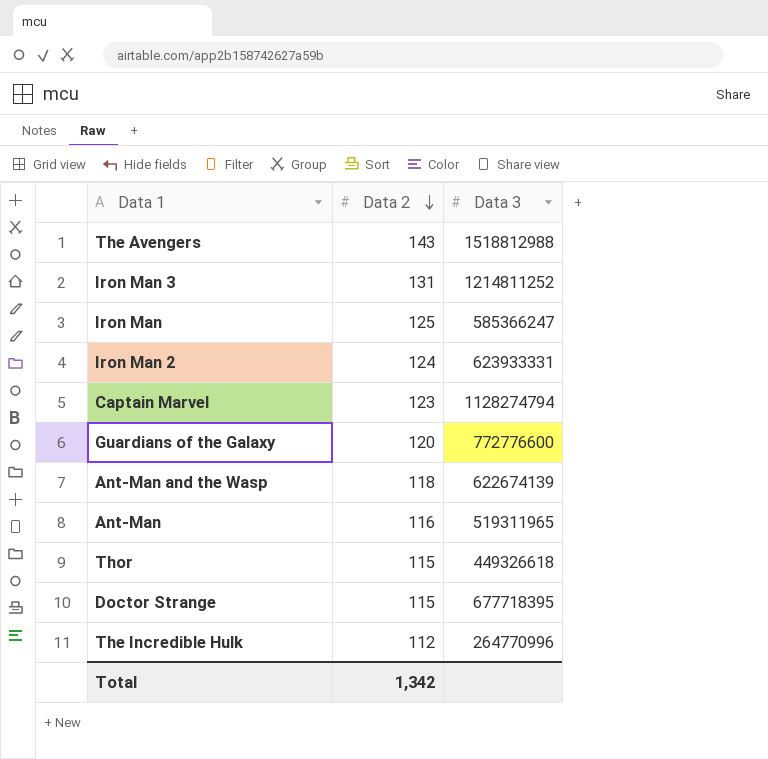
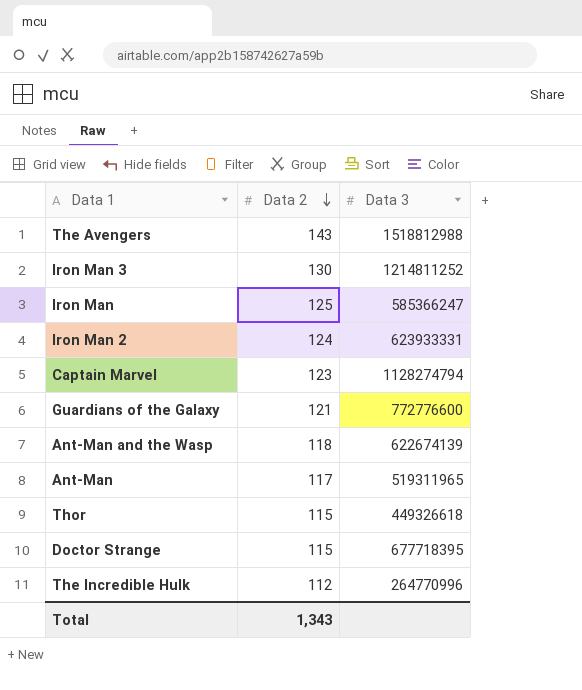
Iron Man 3 | Data 2: 131 -> 130
Guardians of the Galaxy | Data 2: 120 -> 121
Ant-Man | Data 2: 116 -> 117
Total | Data 2: 1,342 -> 1,343

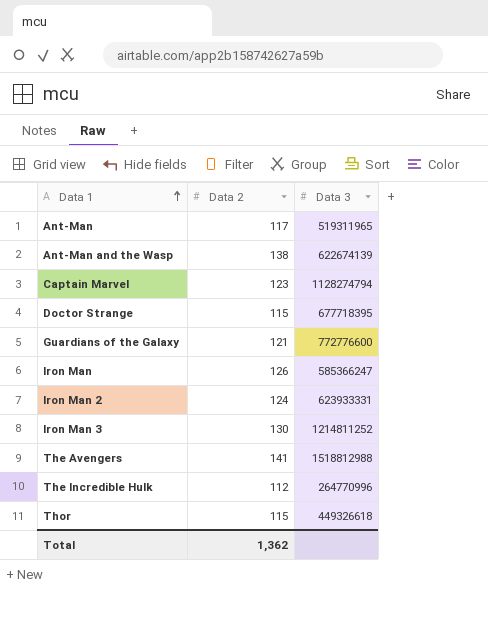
row order: Data 2 descending -> Data 1 ascending
Ant-Man and the Wasp | Data 2: 118 -> 138
Iron Man | Data 2: 125 -> 126
The Avengers | Data 2: 143 -> 141
Total | Data 2: 1,343 -> 1,362

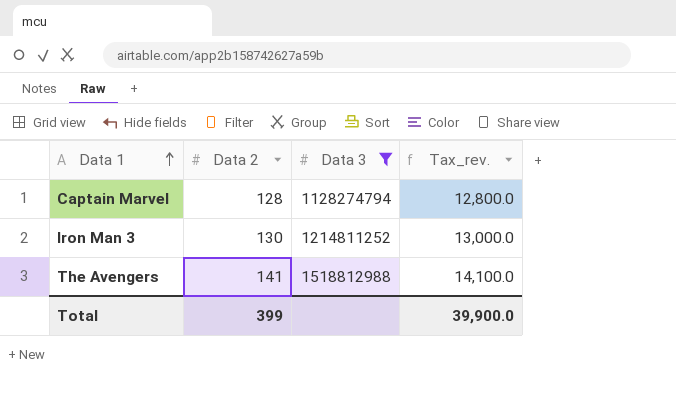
filter: none -> Data 3 >= 1128274794
column Tax_rev. | formula: none -> [Data 2] * 100
Captain Marvel | Data 2: 123 -> 128
Total | Data 2: 1,362 -> 399

